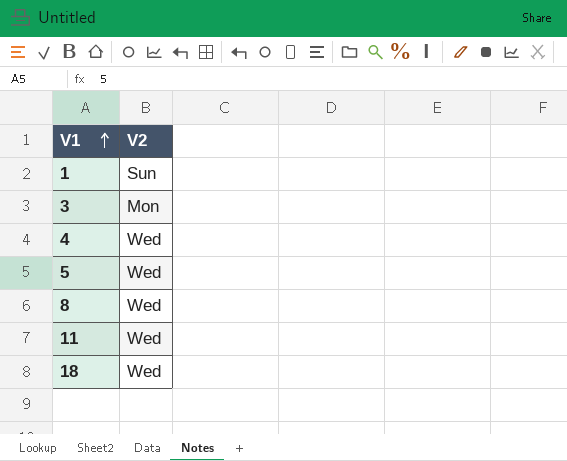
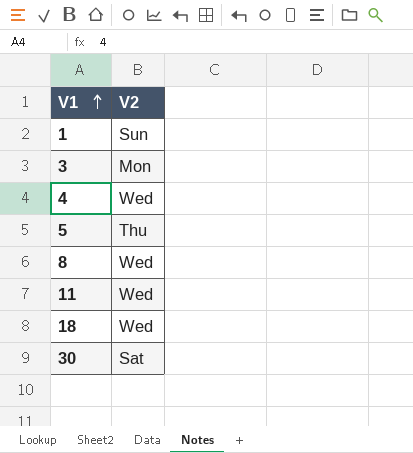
5 | V2: Wed -> Thu
row 30: none -> Sat

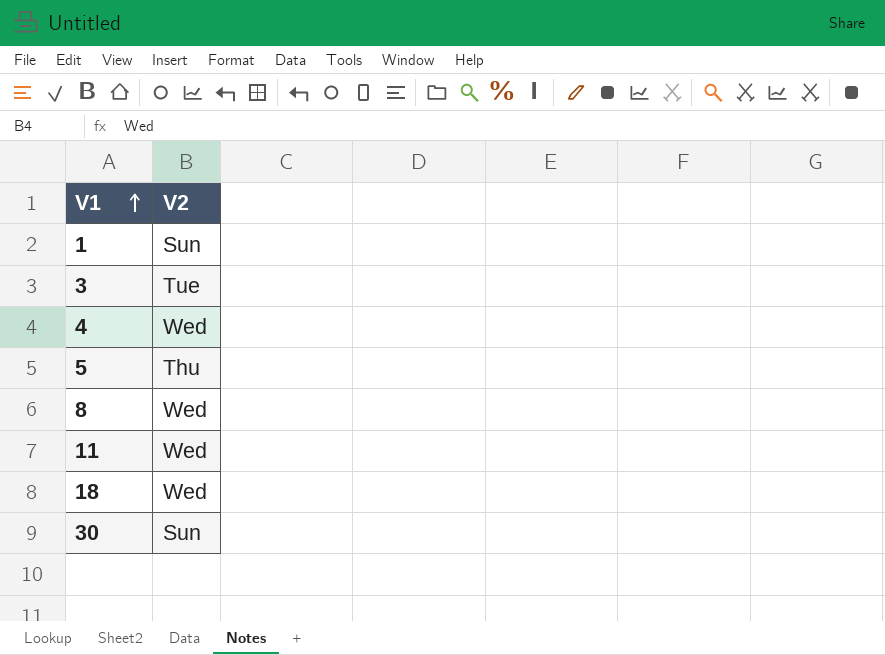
3 | V2: Mon -> Tue
30 | V2: Sat -> Sun

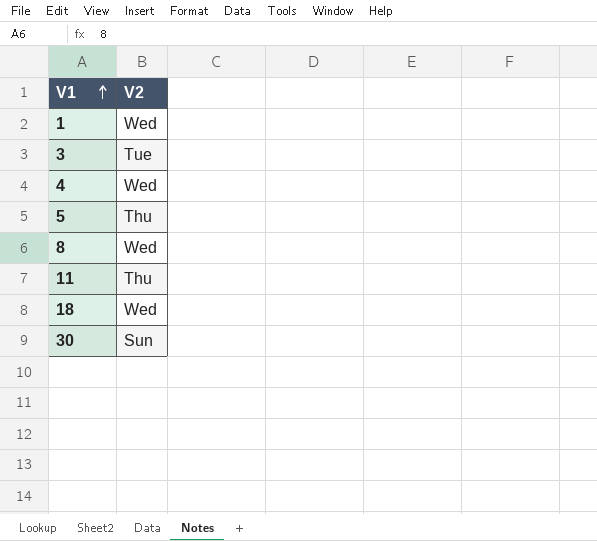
1 | V2: Sun -> Wed
11 | V2: Wed -> Thu

